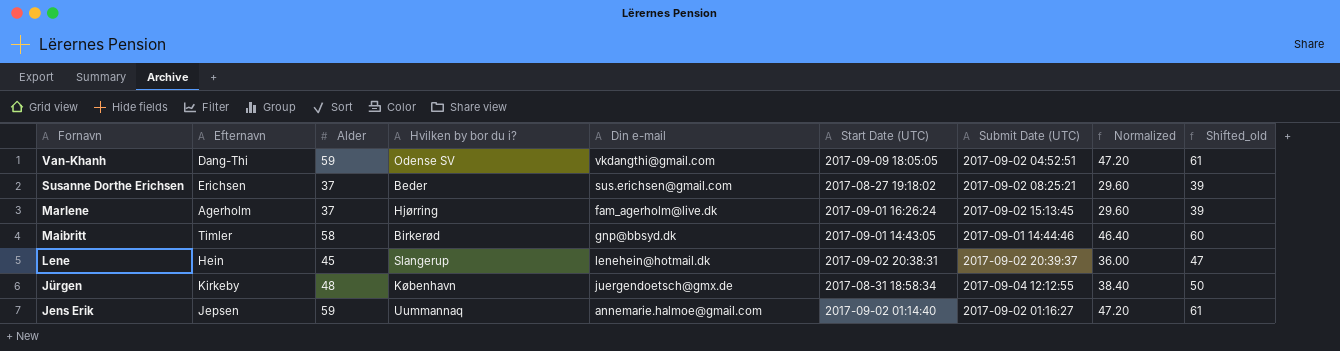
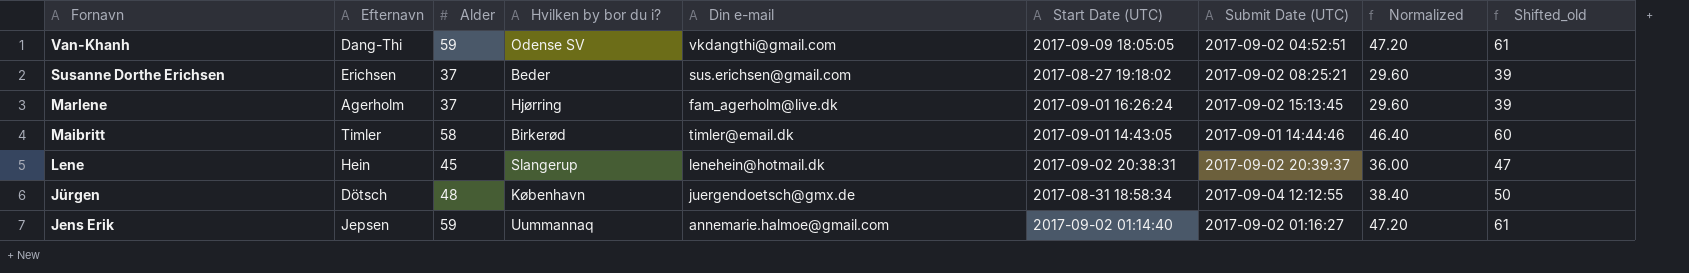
Maibritt | Din e-mail: gnp@bbsyd.dk -> timler@email.dk
Jürgen | Efternavn: Kirkeby -> Dötsch

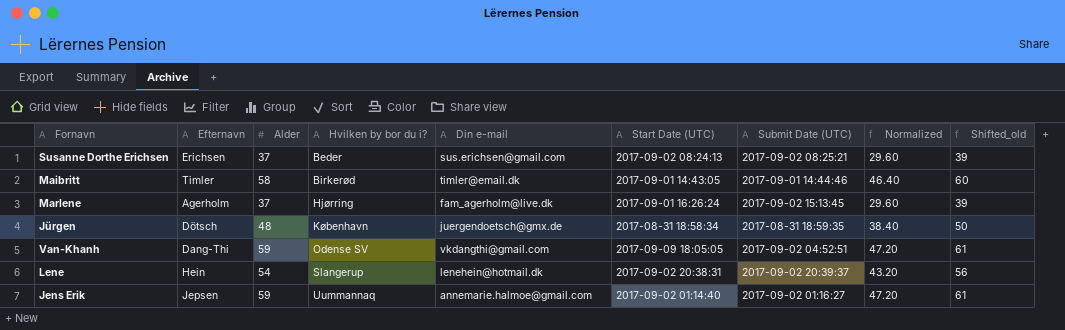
row order: Fornavn descending -> Hvilken by bor du i? ascending
Susanne Dorthe Erichsen | Start Date (UTC): 2017-08-27 19:18:02 -> 2017-09-02 08:24:13
Jürgen | Submit Date (UTC): 2017-09-04 12:12:55 -> 2017-08-31 18:59:35
Lene | Alder: 45 -> 54
Lene | Normalized: 36.00 -> 43.20
Lene | Shifted_old: 47 -> 56

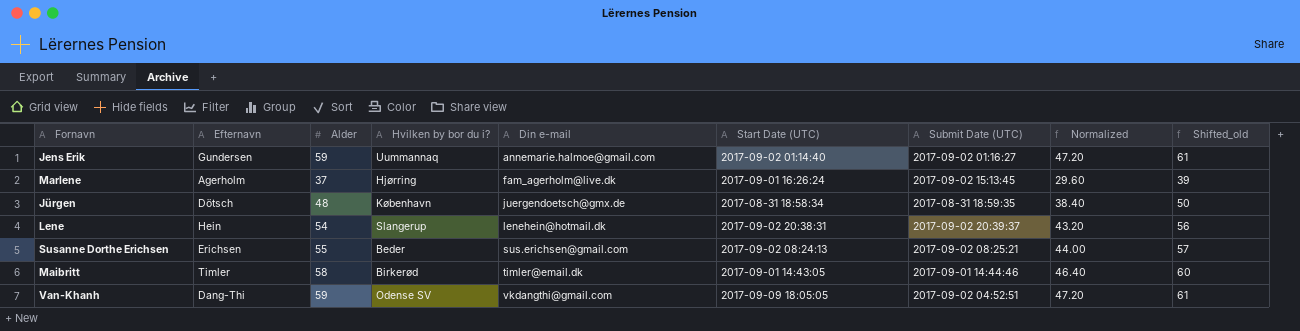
row order: Hvilken by bor du i? ascending -> Din e-mail ascending
Jens Erik | Efternavn: Jepsen -> Gundersen
Susanne Dorthe Erichsen | Alder: 37 -> 55
Susanne Dorthe Erichsen | Normalized: 29.60 -> 44.00
Susanne Dorthe Erichsen | Shifted_old: 39 -> 57

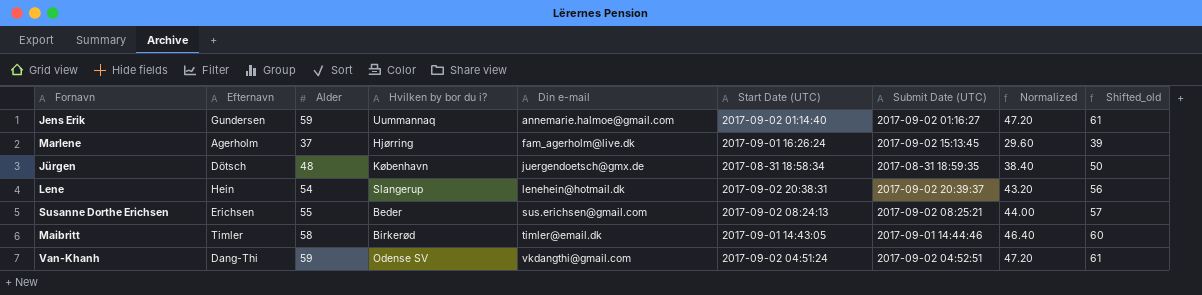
Van-Khanh | Start Date (UTC): 2017-09-09 18:05:05 -> 2017-09-02 04:51:24

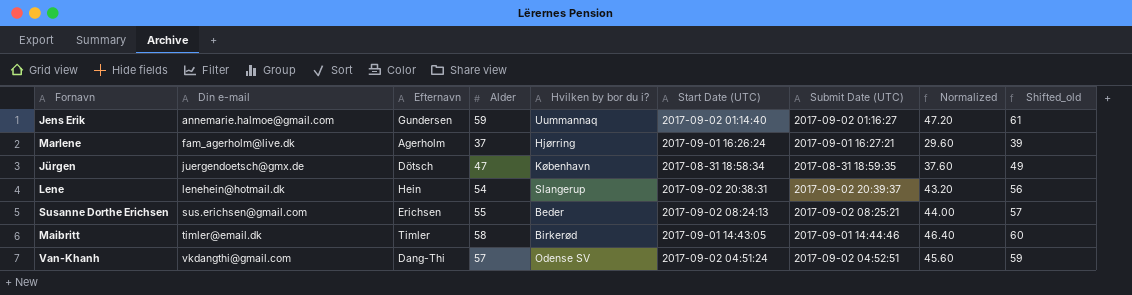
column Din e-mail | position: 5 -> 2
Marlene | Submit Date (UTC): 2017-09-02 15:13:45 -> 2017-09-01 16:27:21
Jürgen | Alder: 48 -> 47
Jürgen | Normalized: 38.40 -> 37.60
Jürgen | Shifted_old: 50 -> 49
Van-Khanh | Alder: 59 -> 57
Van-Khanh | Normalized: 47.20 -> 45.60
Van-Khanh | Shifted_old: 61 -> 59

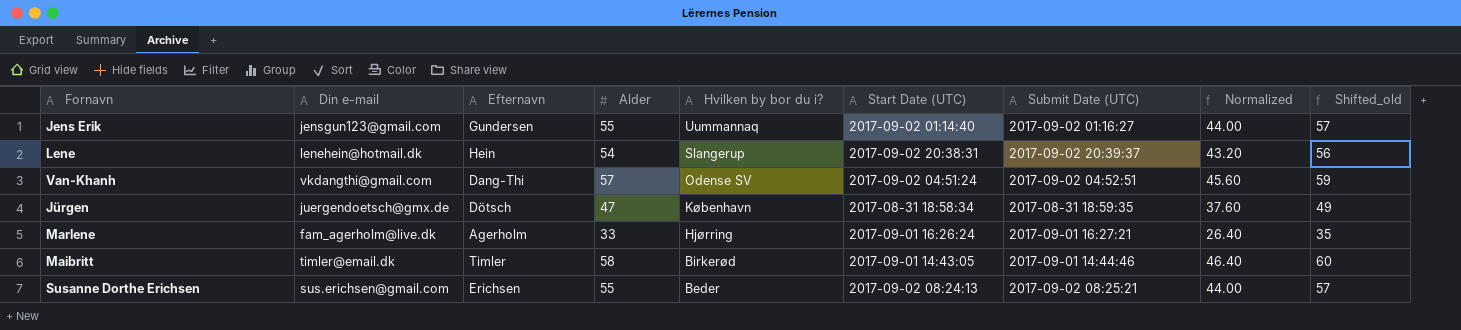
row order: Din e-mail ascending -> Hvilken by bor du i? descending
Jens Erik | Din e-mail: annemarie.halmoe@gmail.com -> jensgun123@gmail.com
Jens Erik | Alder: 59 -> 55
Jens Erik | Normalized: 47.20 -> 44.00
Jens Erik | Shifted_old: 61 -> 57
Marlene | Alder: 37 -> 33
Marlene | Normalized: 29.60 -> 26.40
Marlene | Shifted_old: 39 -> 35

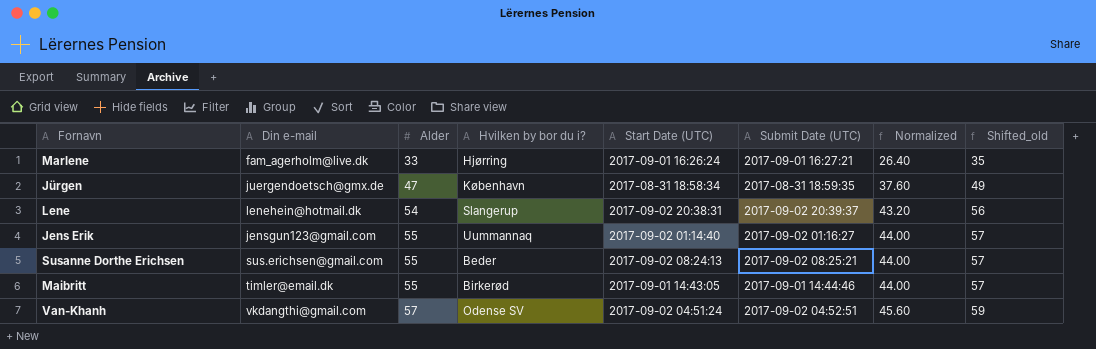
row order: Hvilken by bor du i? descending -> Alder ascending
column Efternavn | position: 3 -> none
Maibritt | Alder: 58 -> 55
Maibritt | Normalized: 46.40 -> 44.00
Maibritt | Shifted_old: 60 -> 57

